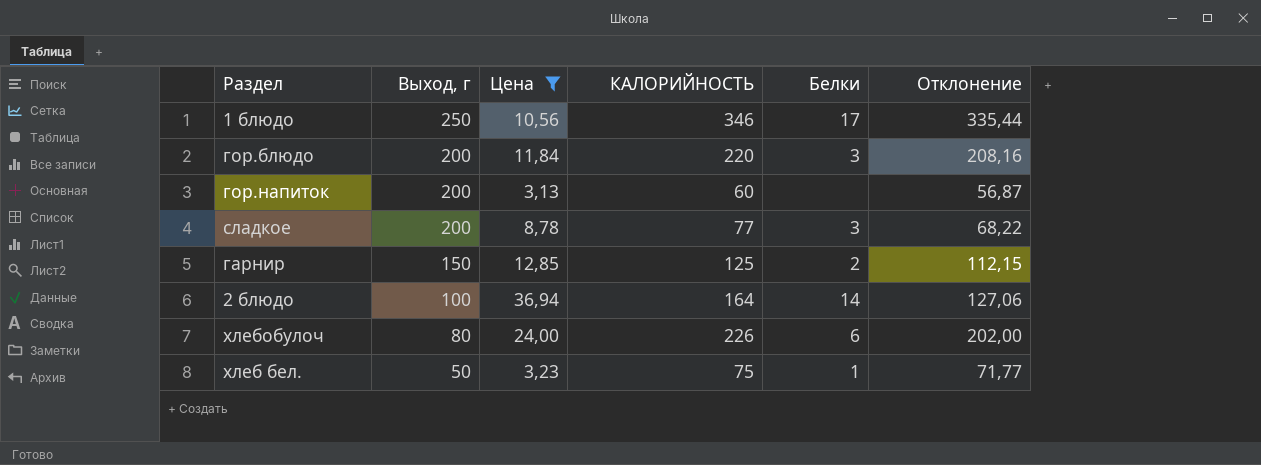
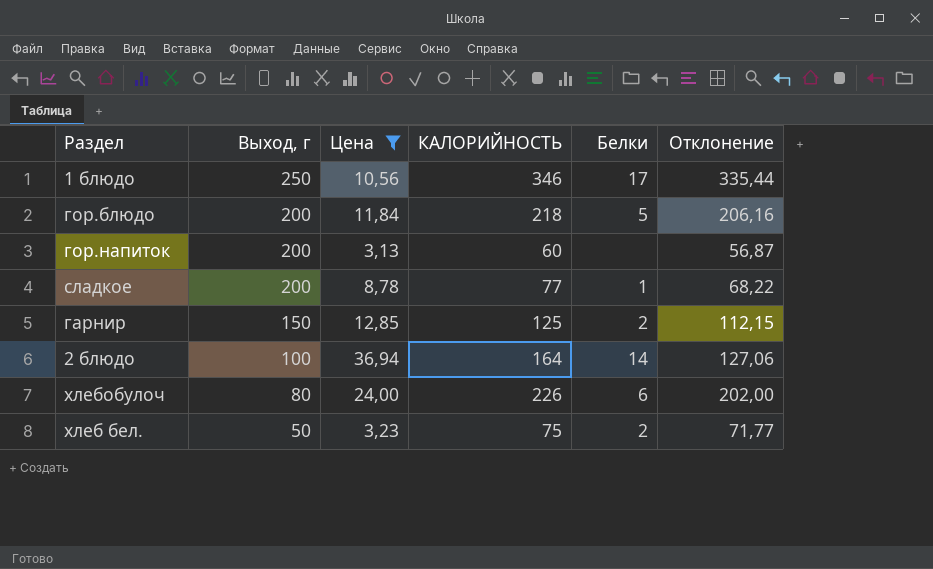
гор.блюдо | КАЛОРИЙНОСТЬ: 220 -> 218
гор.блюдо | Белки: 3 -> 5
гор.блюдо | Отклонение: 208,16 -> 206,16
сладкое | Белки: 3 -> 1
хлеб бел. | Белки: 1 -> 2

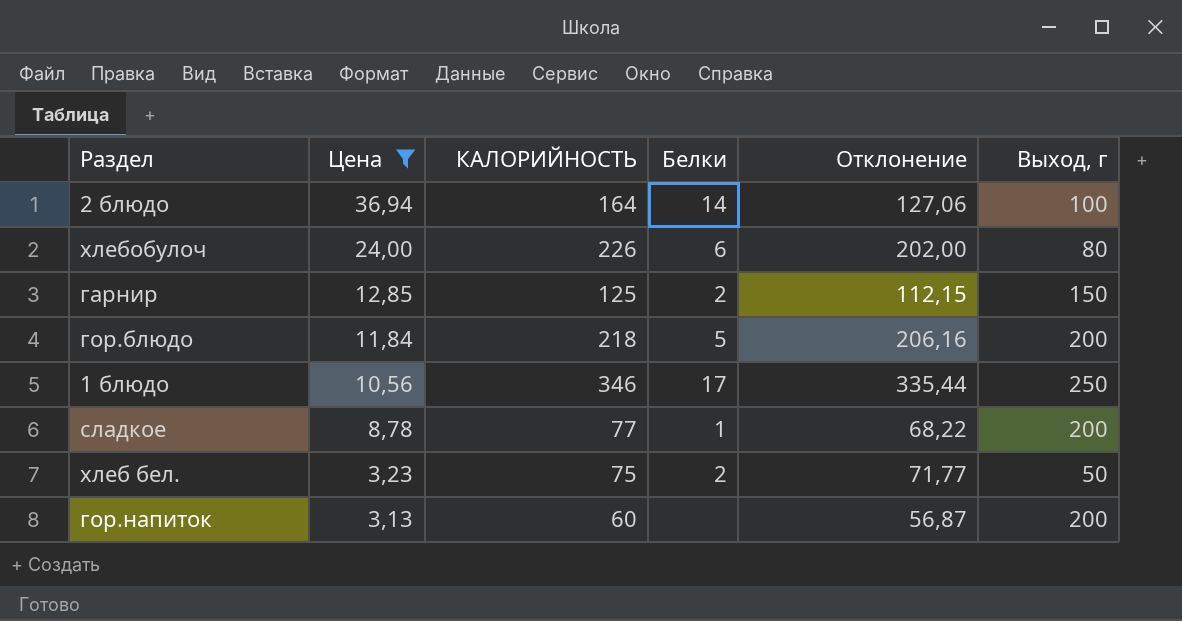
row order: Выход, г descending -> Цена descending
column Выход, г | position: 2 -> 6

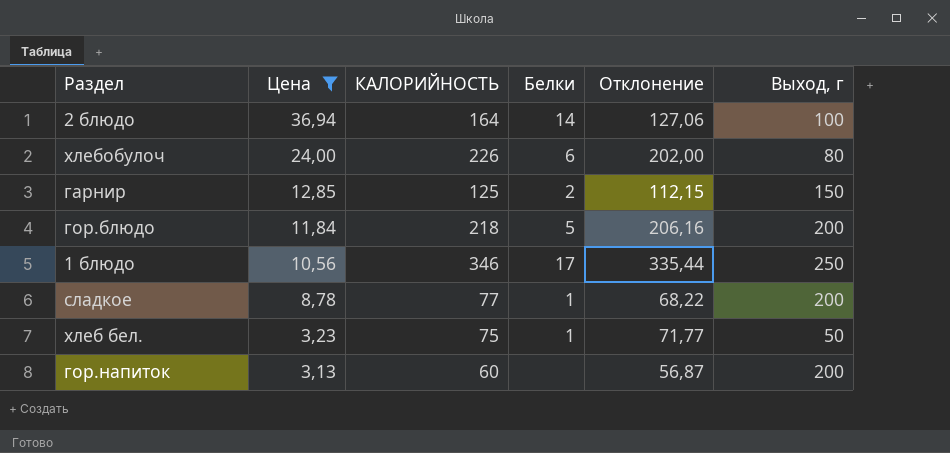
хлеб бел. | Белки: 2 -> 1

